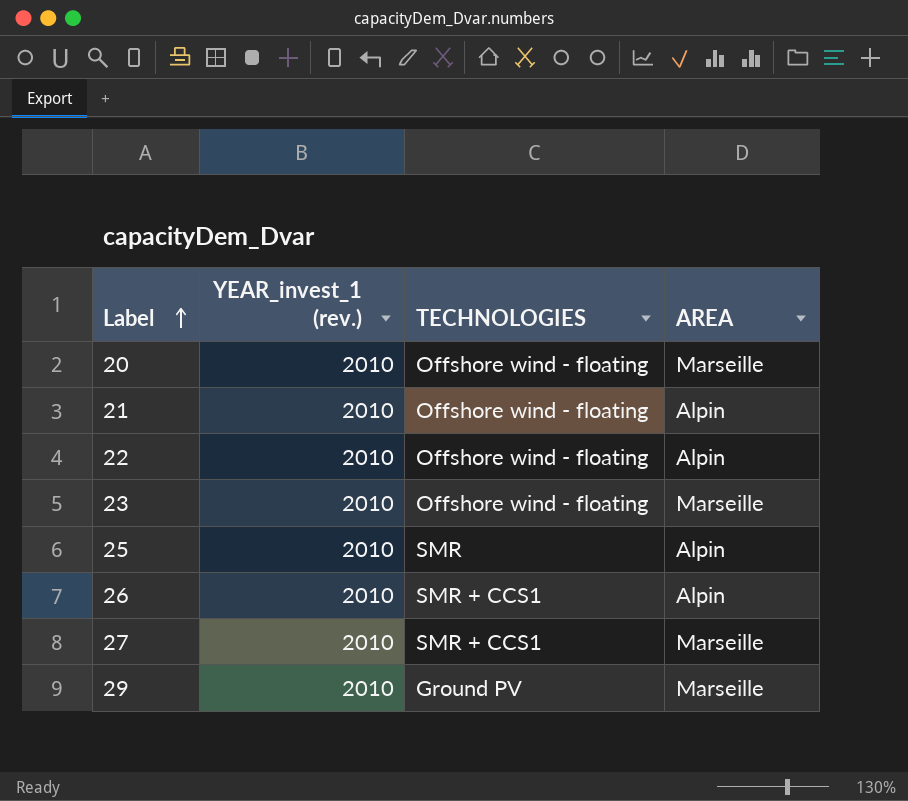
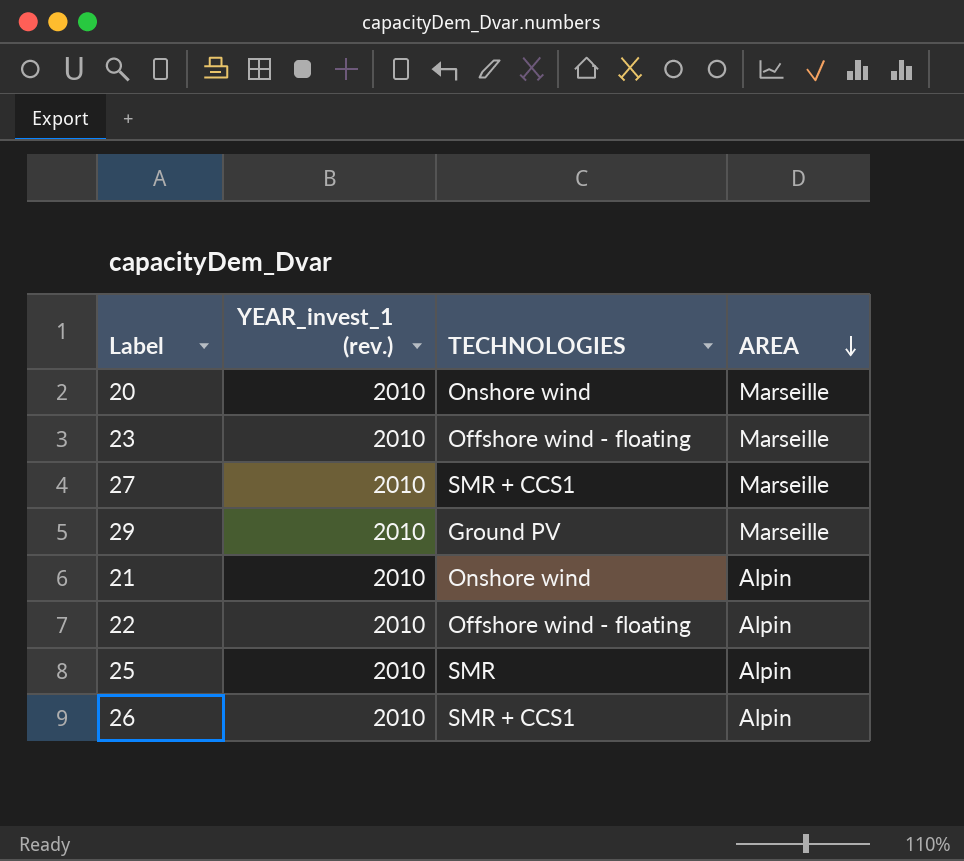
row order: Label ascending -> AREA descending
20 | TECHNOLOGIES: Offshore wind - floating -> Onshore wind
21 | TECHNOLOGIES: Offshore wind - floating -> Onshore wind

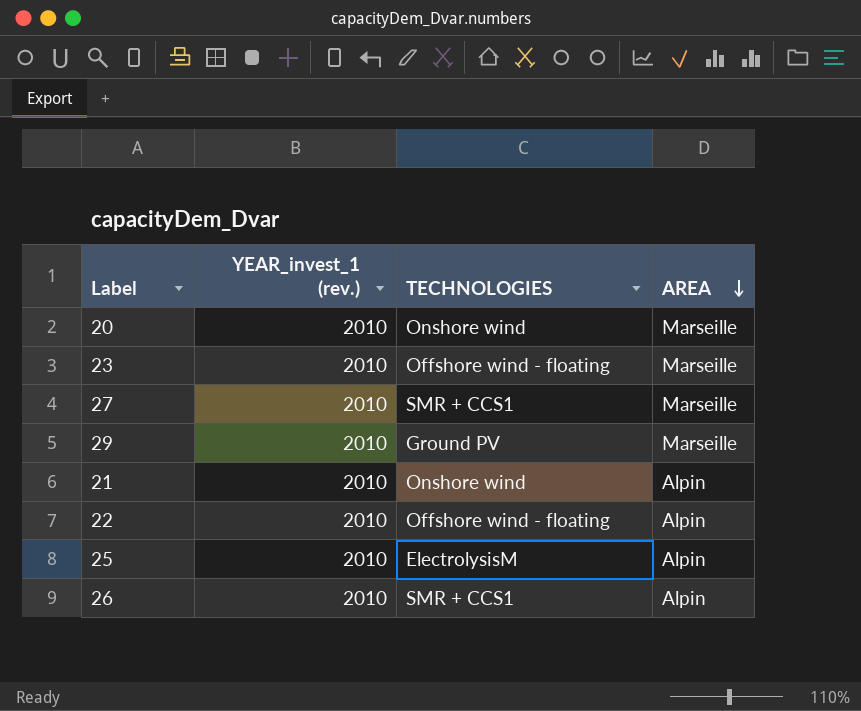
25 | TECHNOLOGIES: SMR -> ElectrolysisM

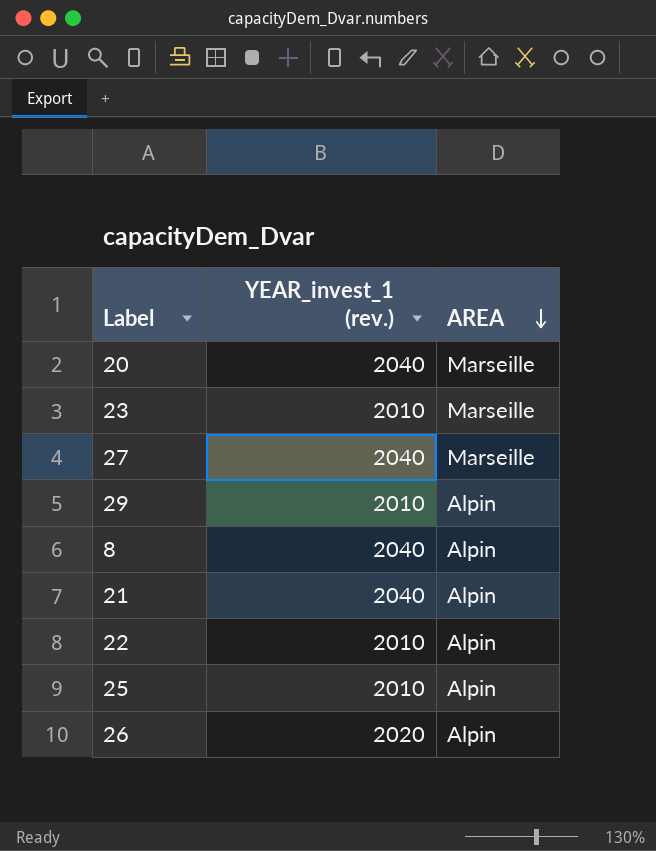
column TECHNOLOGIES | position: 3 -> none
20 | YEAR_invest_1 (rev.): 2010 -> 2040
27 | YEAR_invest_1 (rev.): 2010 -> 2040
29 | AREA: Marseille -> Alpin
row 8: none -> 2040 | Alpin
21 | YEAR_invest_1 (rev.): 2010 -> 2040
26 | YEAR_invest_1 (rev.): 2010 -> 2020

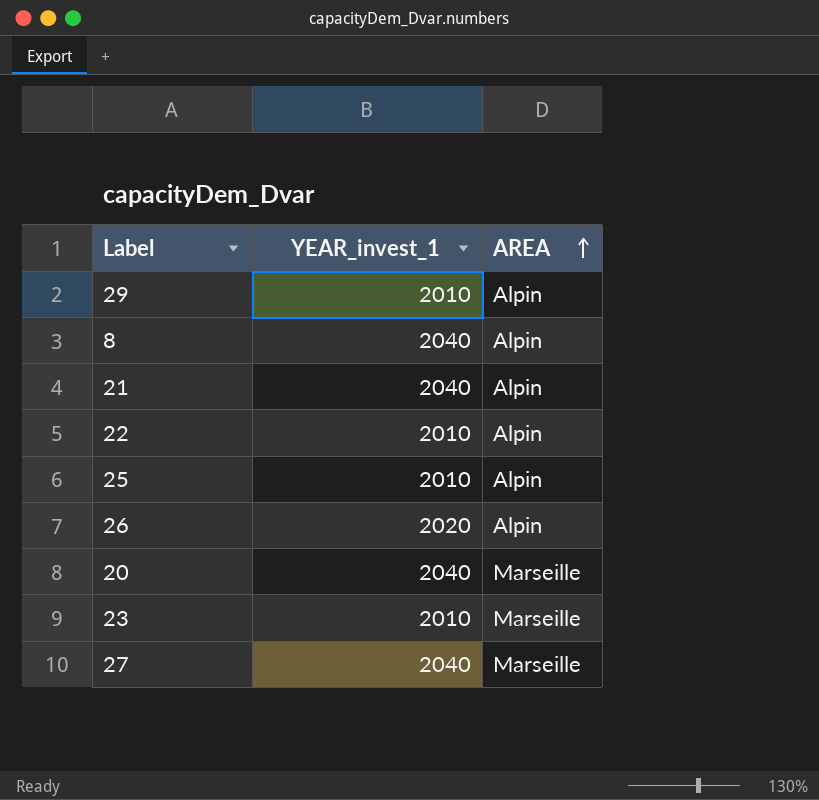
row order: AREA descending -> AREA ascending
column name: YEAR_invest_1 (rev.) -> YEAR_invest_1

